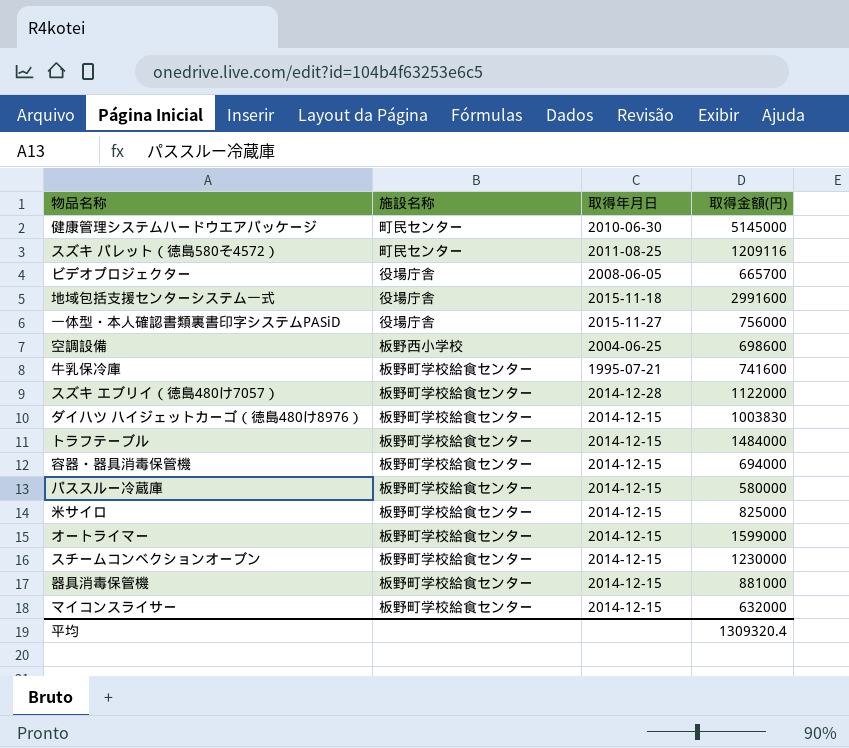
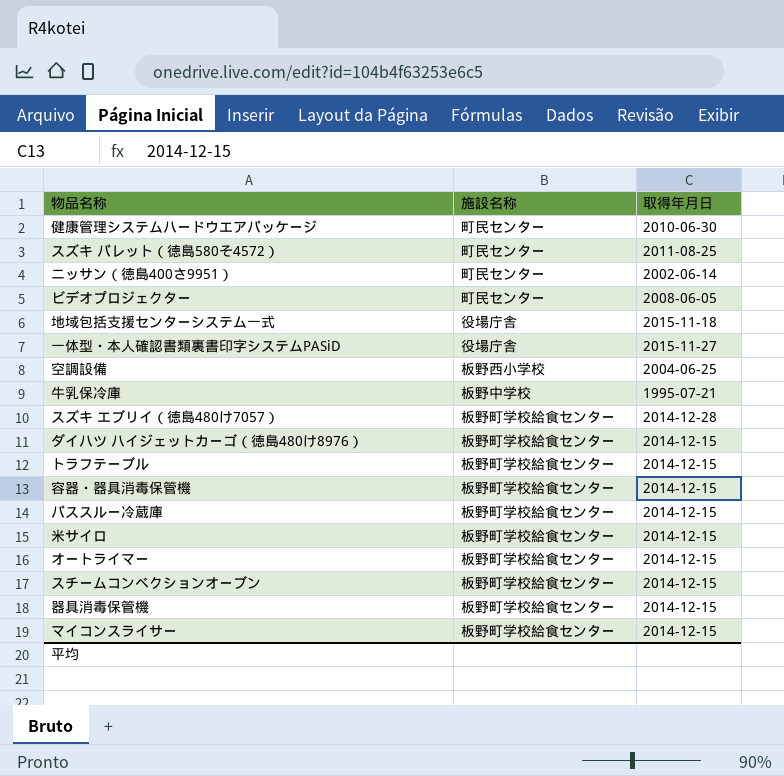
column 取得金額(円) | position: 4 -> none
row ニッサン（徳島400さ9951）: none -> 町民センター | 2002-06-14
ビデオプロジェクター | 施設名称: 役場庁舎 -> 町民センター
牛乳保冷庫 | 施設名称: 板野町学校給食センター -> 板野中学校

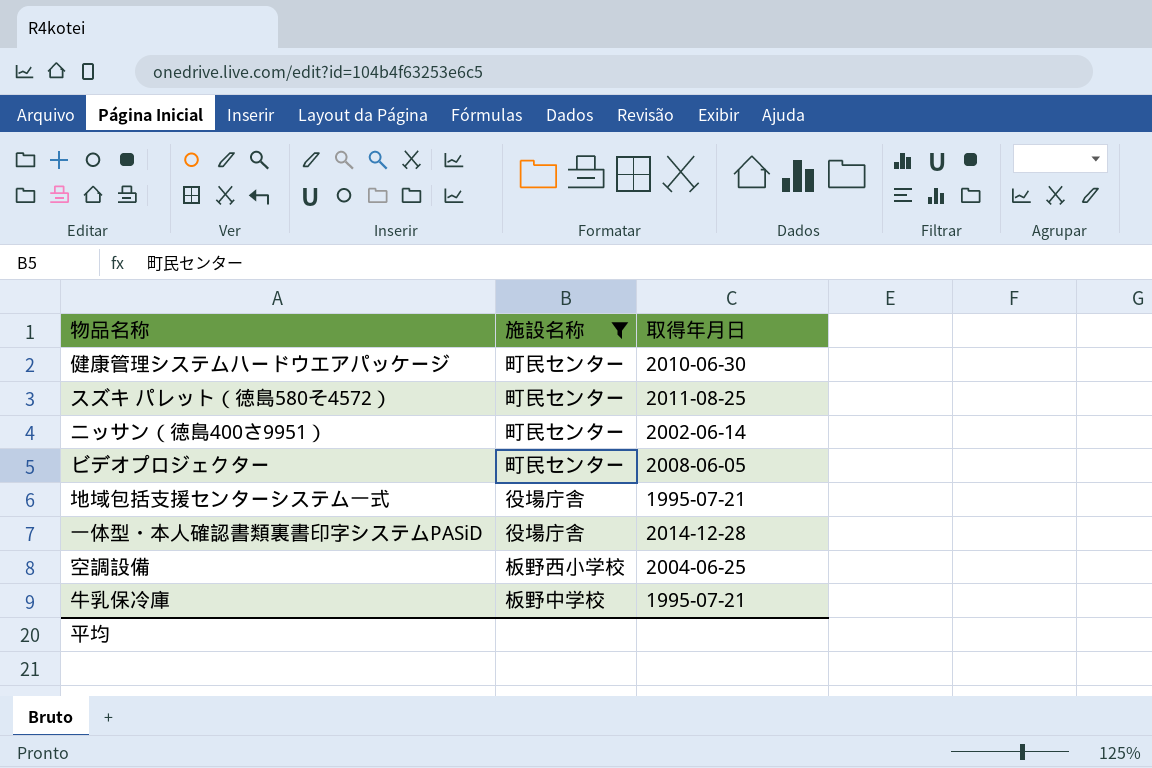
filter: none -> 施設名称 != 板野町学校給食センター
地域包括支援センターシステム一式 | 取得年月日: 2015-11-18 -> 1995-07-21
一体型・本人確認書類裏書印字システムPASiD | 取得年月日: 2015-11-27 -> 2014-12-28

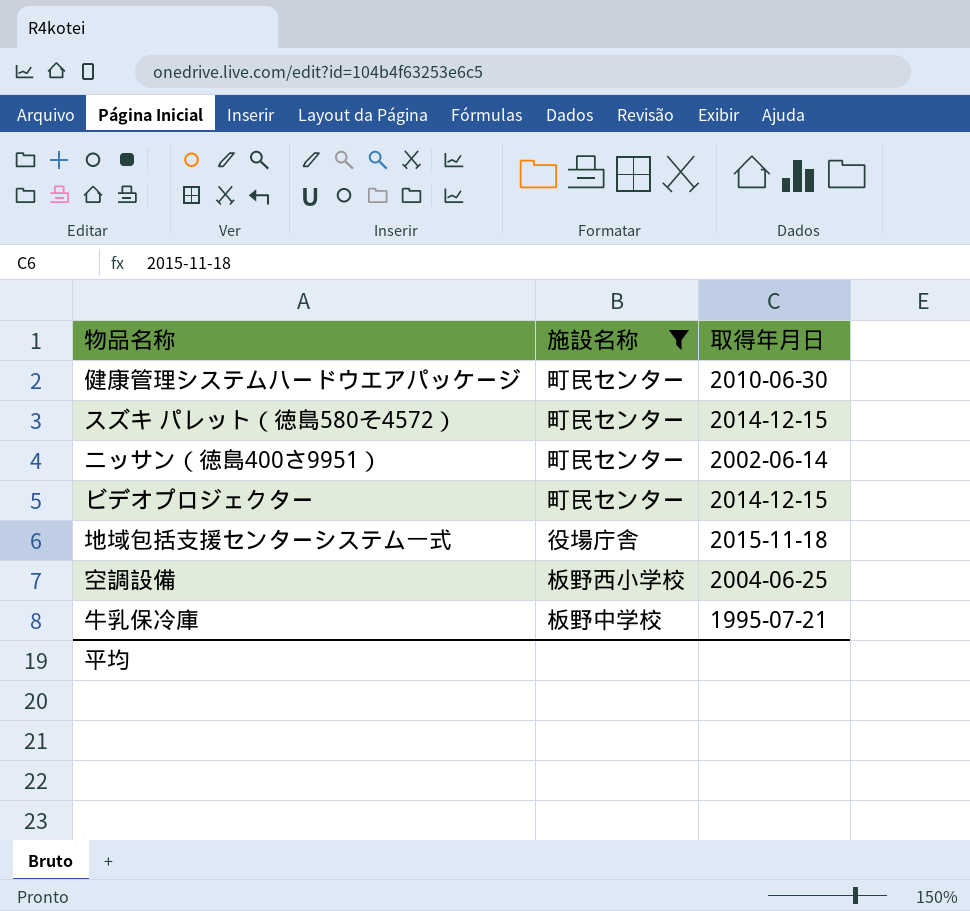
row 一体型・本人確認書類裏書印字システムPASiD: 役場庁舎 | 2014-12-28 -> none
スズキ パレット（徳島580そ4572） | 取得年月日: 2011-08-25 -> 2014-12-15
ビデオプロジェクター | 取得年月日: 2008-06-05 -> 2014-12-15
地域包括支援センターシステム一式 | 取得年月日: 1995-07-21 -> 2015-11-18

